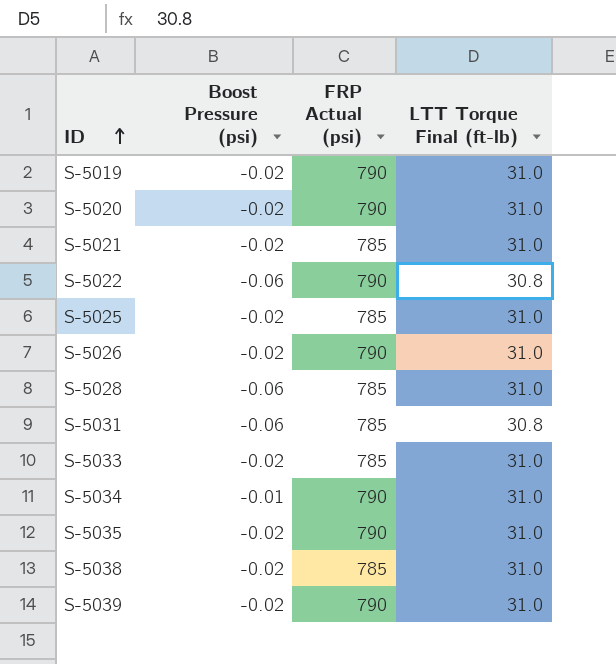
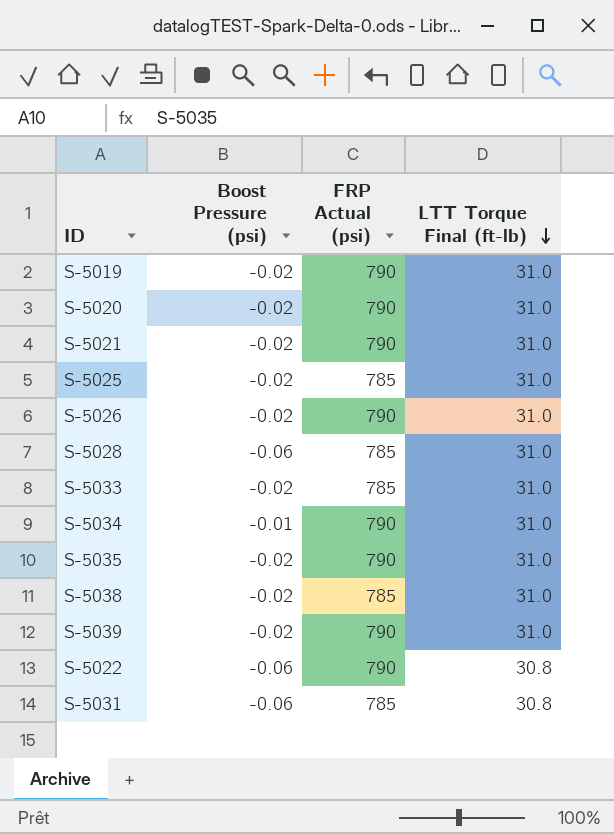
row order: ID ascending -> LTT Torque Final (ft-lb) descending
S-5021 | FRP Actual (psi): 785 -> 790

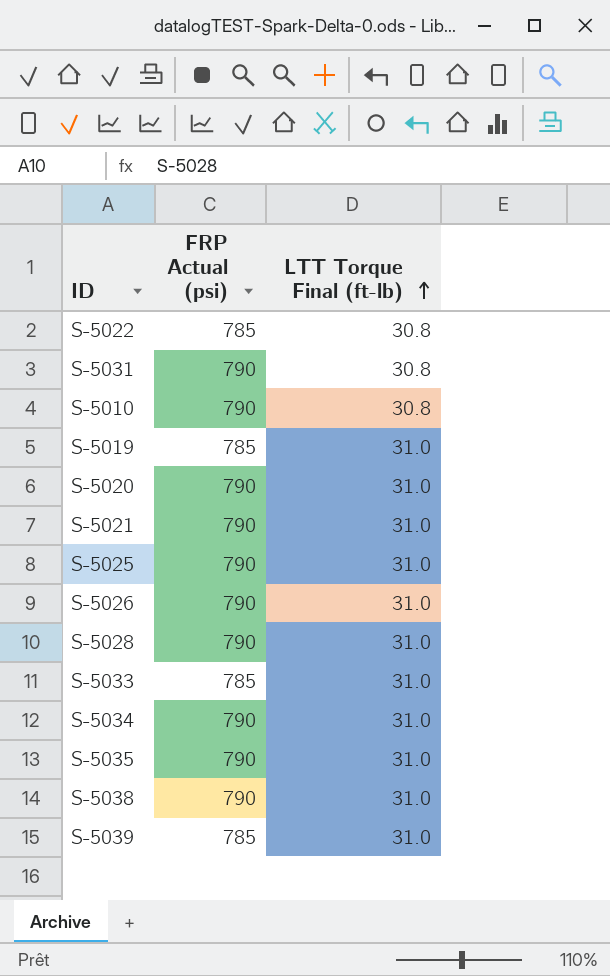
row order: LTT Torque Final (ft-lb) descending -> LTT Torque Final (ft-lb) ascending
column Boost Pressure (psi) | position: 2 -> none
S-5022 | FRP Actual (psi): 790 -> 785
S-5031 | FRP Actual (psi): 785 -> 790
row S-5010: none -> 790 | 30.8
S-5019 | FRP Actual (psi): 790 -> 785
S-5025 | FRP Actual (psi): 785 -> 790
S-5028 | FRP Actual (psi): 785 -> 790
S-5038 | FRP Actual (psi): 785 -> 790
S-5039 | FRP Actual (psi): 790 -> 785

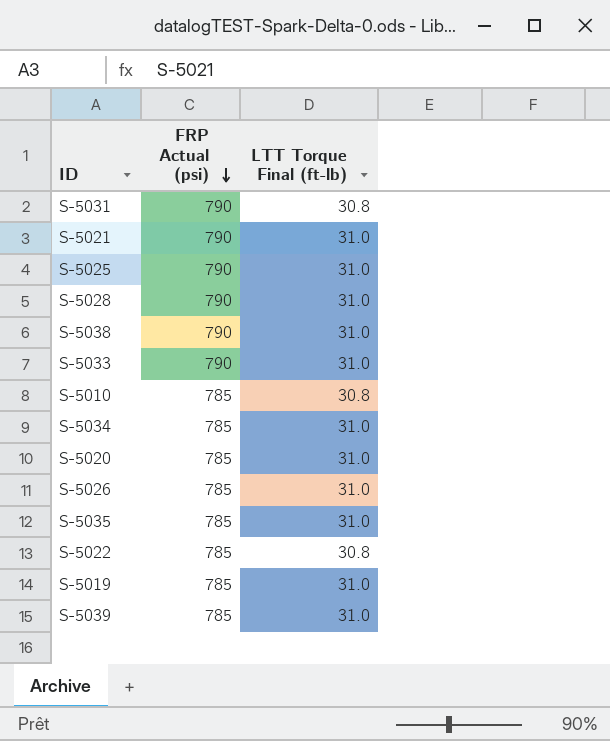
row order: LTT Torque Final (ft-lb) ascending -> FRP Actual (psi) descending
S-5033 | FRP Actual (psi): 785 -> 790
S-5010 | FRP Actual (psi): 790 -> 785
S-5034 | FRP Actual (psi): 790 -> 785
S-5020 | FRP Actual (psi): 790 -> 785
S-5026 | FRP Actual (psi): 790 -> 785
S-5035 | FRP Actual (psi): 790 -> 785

